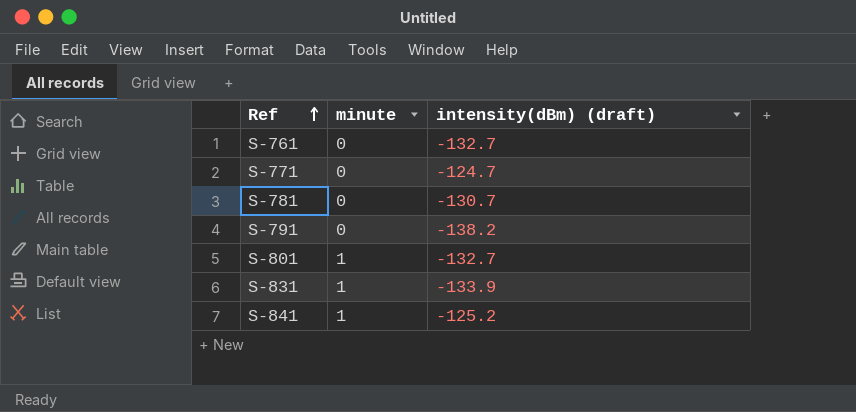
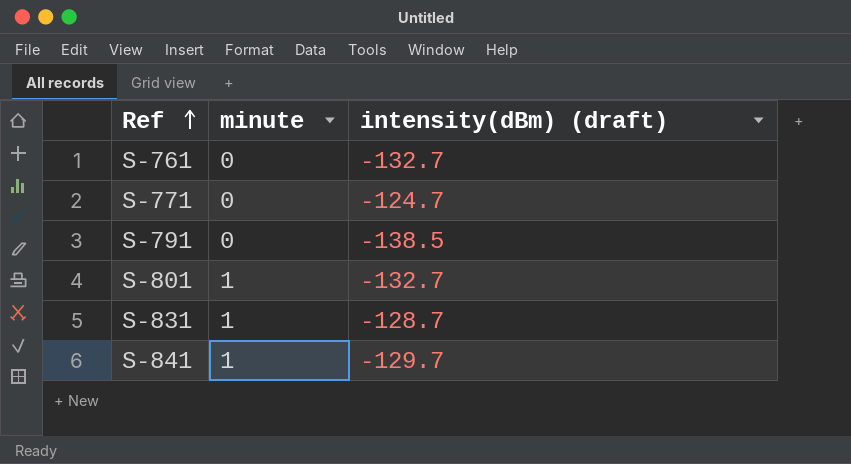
row S-781: 0 | -130.7 -> none
S-791 | intensity(dBm) (draft): -138.2 -> -138.5
S-831 | intensity(dBm) (draft): -133.9 -> -128.7
S-841 | intensity(dBm) (draft): -125.2 -> -129.7

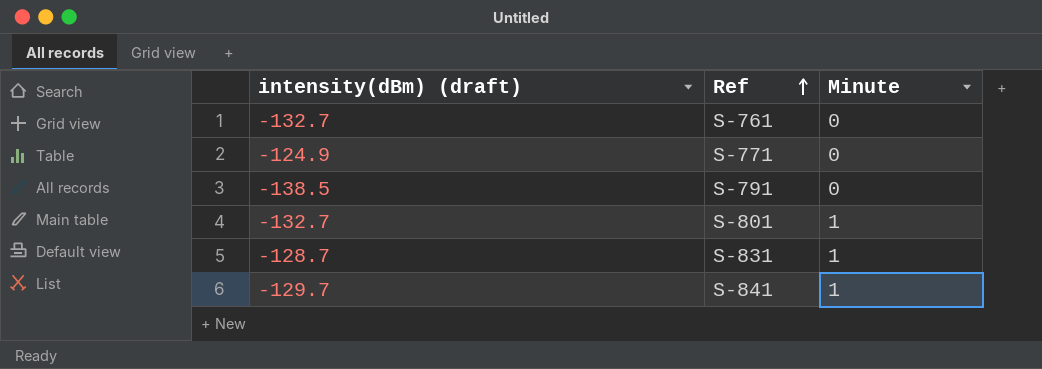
column intensity(dBm) (draft) | position: 3 -> 1
column name: minute -> Minute
S-771 | intensity(dBm) (draft): -124.7 -> -124.9

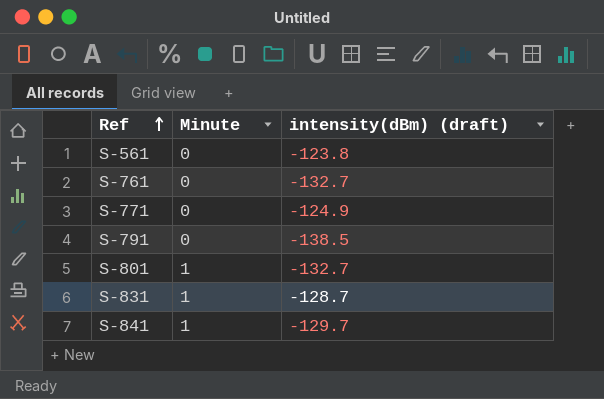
column intensity(dBm) (draft) | position: 1 -> 3
row S-561: none -> 0 | -123.8

